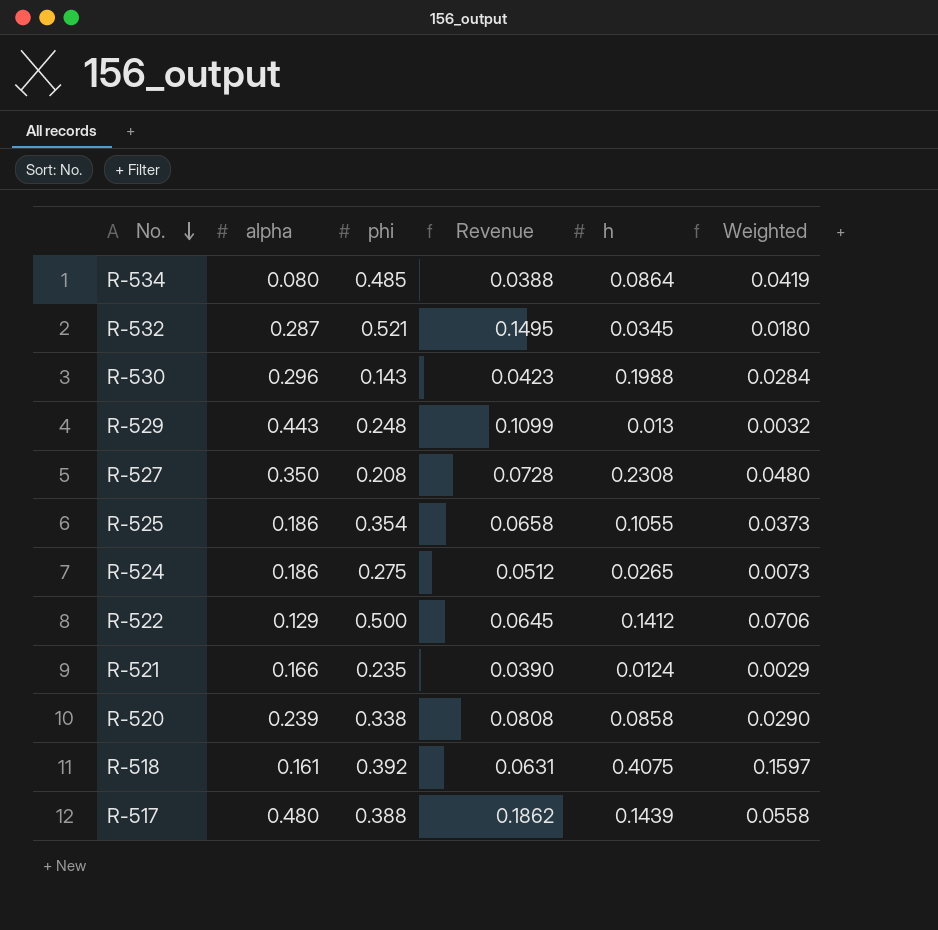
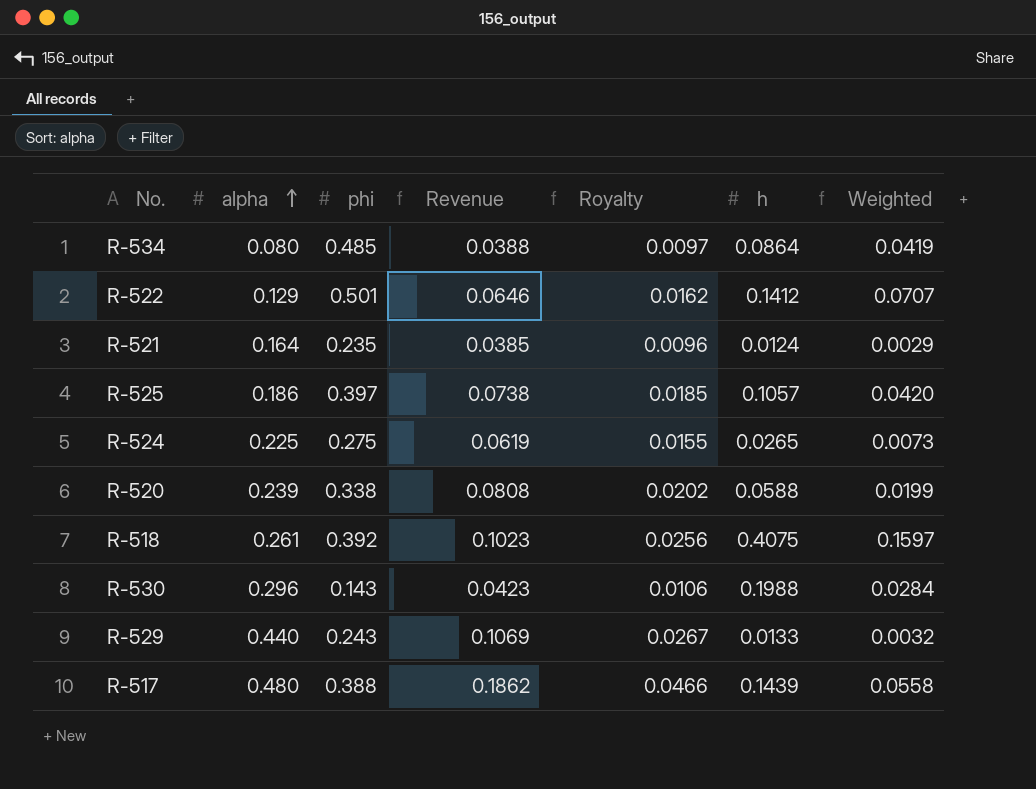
row order: No. descending -> alpha ascending
column Royalty | formula: none -> [Revenue] * 0.25
row R-532: 0.287 | 0.521 | 0.1495 | 0.0345 | 0.0180 -> none
row R-527: 0.350 | 0.208 | 0.0728 | 0.2308 | 0.0480 -> none
R-522 | phi: 0.500 -> 0.501
R-522 | Revenue: 0.0645 -> 0.0646
R-522 | Weighted: 0.0706 -> 0.0707
R-521 | alpha: 0.166 -> 0.164
R-521 | Revenue: 0.0390 -> 0.0385
R-525 | phi: 0.354 -> 0.397
R-525 | Revenue: 0.0658 -> 0.0738
R-525 | h: 0.1055 -> 0.1057
R-525 | Weighted: 0.0373 -> 0.0420
R-524 | alpha: 0.186 -> 0.225
R-524 | Revenue: 0.0512 -> 0.0619
R-520 | h: 0.0858 -> 0.0588
R-520 | Weighted: 0.0290 -> 0.0199
R-518 | alpha: 0.161 -> 0.261
R-518 | Revenue: 0.0631 -> 0.1023
R-529 | alpha: 0.443 -> 0.440
R-529 | phi: 0.248 -> 0.243
R-529 | Revenue: 0.1099 -> 0.1069
R-529 | h: 0.013 -> 0.0133

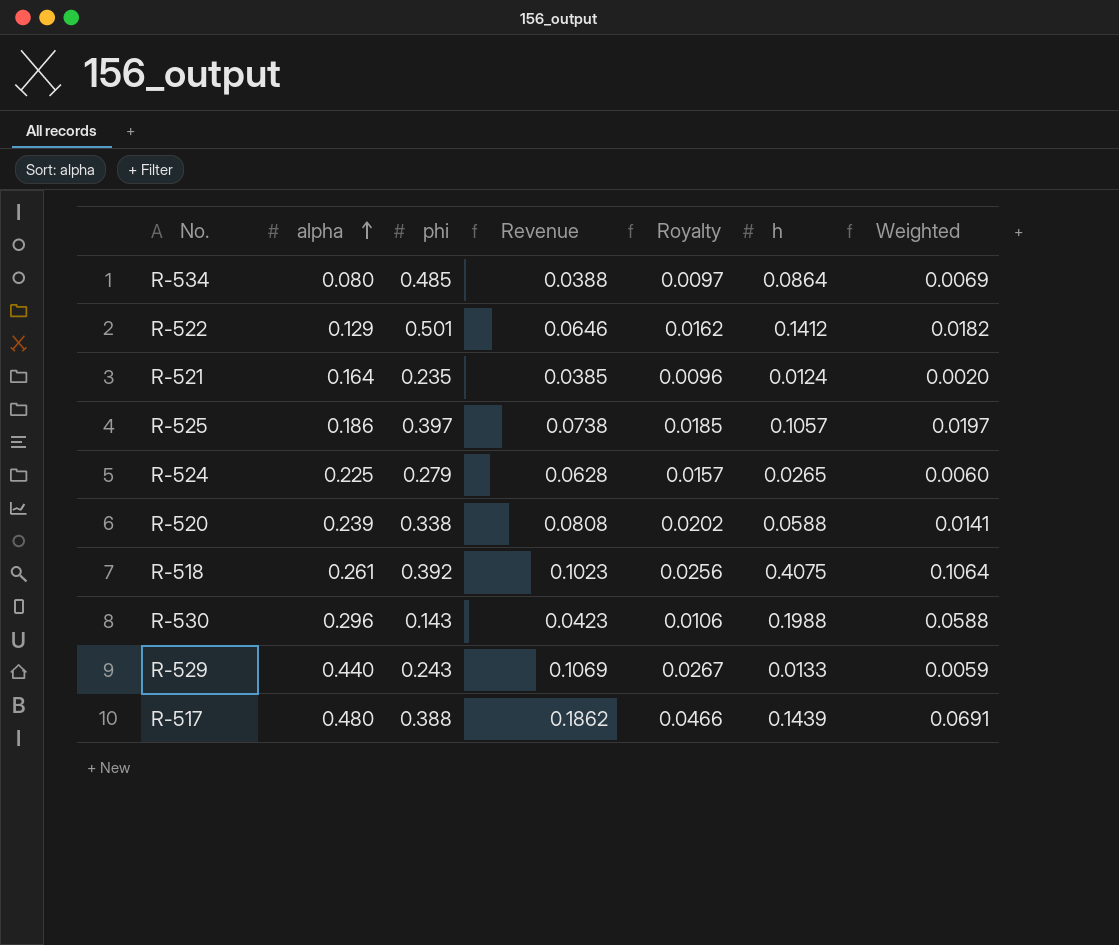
column Weighted | formula: [phi] * [h] -> [alpha] * [h]
R-524 | phi: 0.275 -> 0.279
R-524 | Revenue: 0.0619 -> 0.0628
R-524 | Royalty: 0.0155 -> 0.0157

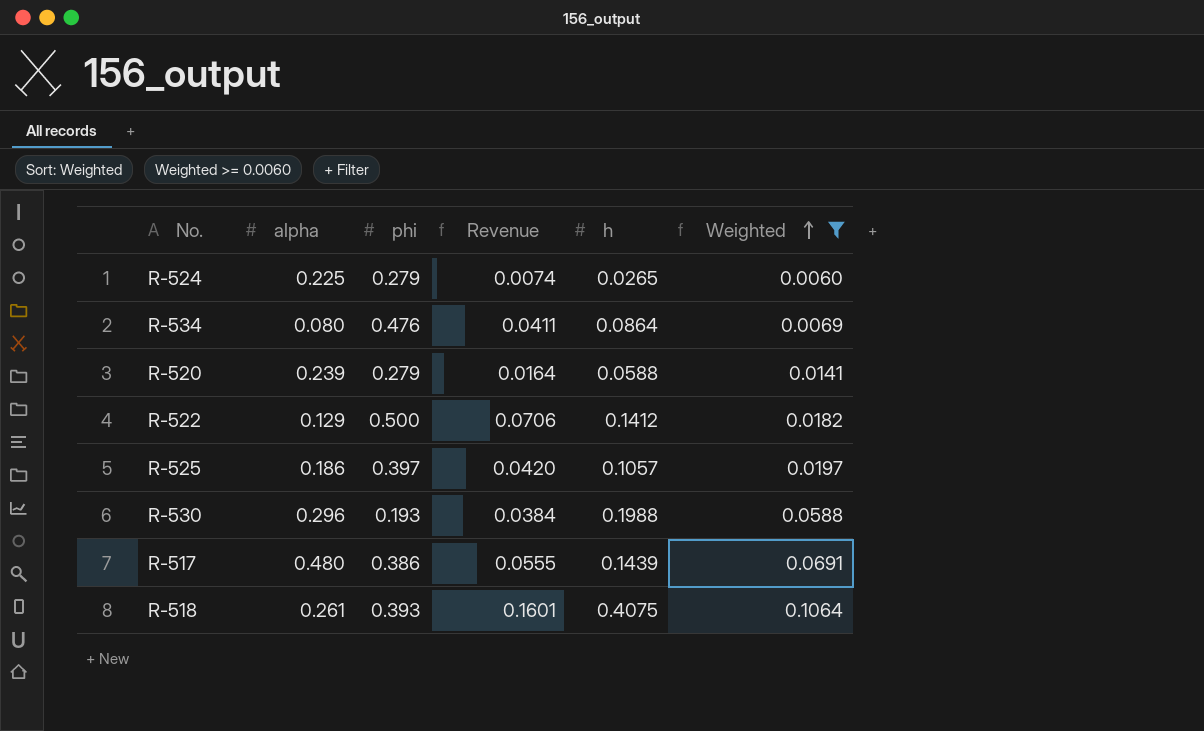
filter: none -> Weighted >= 0.0060
row order: alpha ascending -> Weighted ascending
column Royalty | formula: [Revenue] * 0.25 -> none
column Revenue | formula: [alpha] * [phi] -> [phi] * [h]
R-534 | phi: 0.485 -> 0.476
R-520 | phi: 0.338 -> 0.279
R-522 | phi: 0.501 -> 0.500
R-530 | phi: 0.143 -> 0.193
R-517 | phi: 0.388 -> 0.386
R-518 | phi: 0.392 -> 0.393

